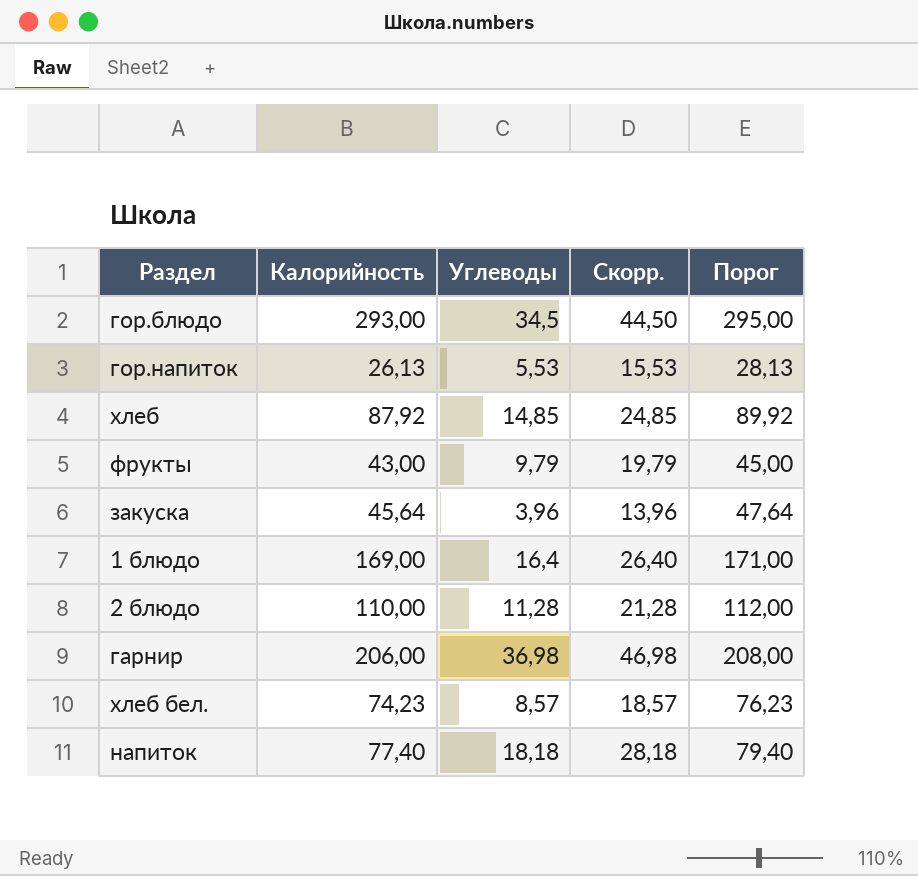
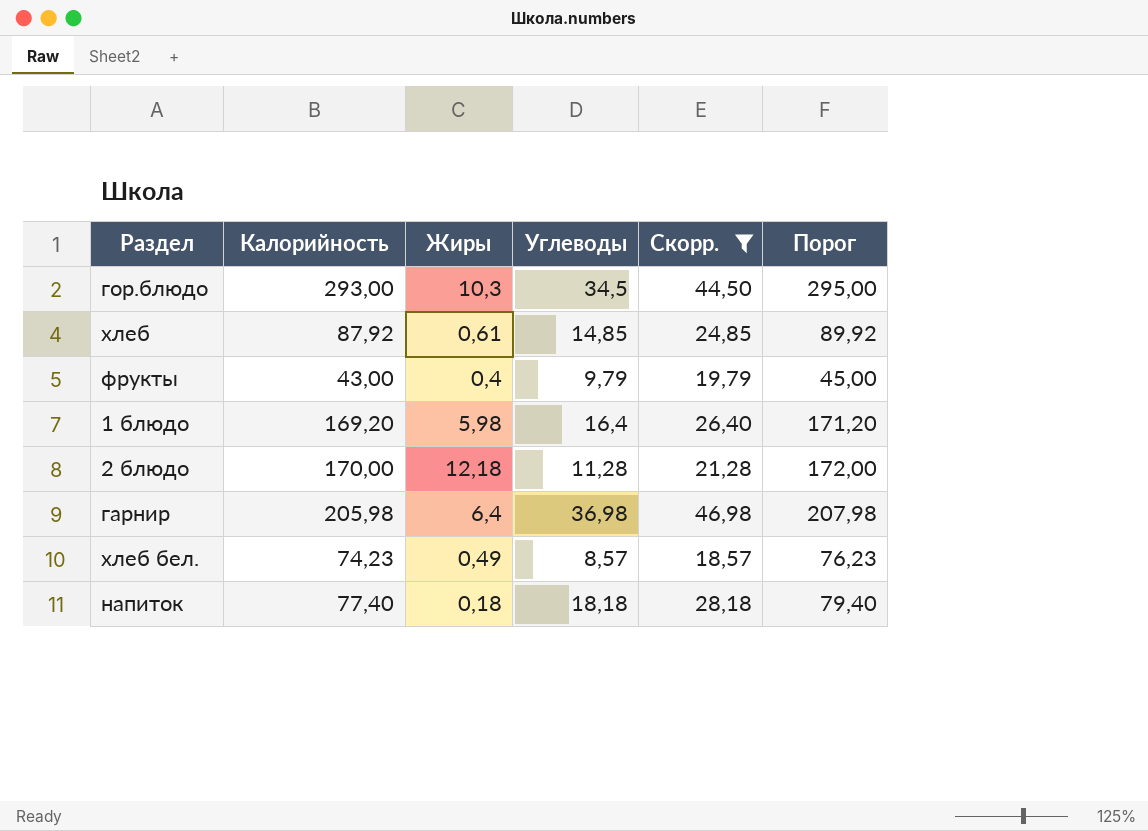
filter: none -> Скорр. >= 18,57
column Жиры | position: none -> 3
1 блюдо | Калорийность: 169,00 -> 169,20
1 блюдо | Порог: 171,00 -> 171,20
2 блюдо | Калорийность: 110,00 -> 170,00
2 блюдо | Порог: 112,00 -> 172,00
гарнир | Калорийность: 206,00 -> 205,98
гарнир | Порог: 208,00 -> 207,98

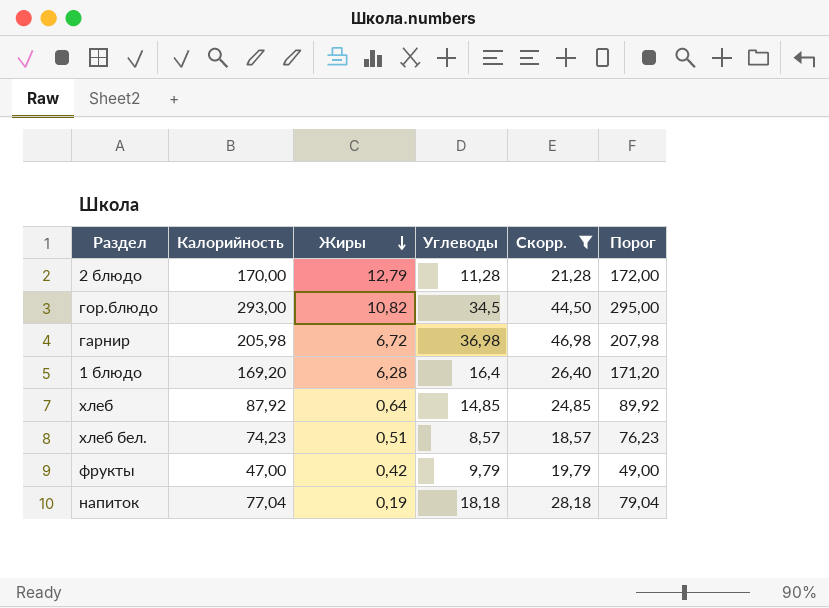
row order: none -> Жиры descending
2 блюдо | Жиры: 12,18 -> 12,79
гор.блюдо | Жиры: 10,3 -> 10,82
гарнир | Жиры: 6,4 -> 6,72
1 блюдо | Жиры: 5,98 -> 6,28
хлеб | Жиры: 0,61 -> 0,64
хлеб бел. | Жиры: 0,49 -> 0,51
фрукты | Калорийность: 43,00 -> 47,00
фрукты | Жиры: 0,4 -> 0,42
фрукты | Порог: 45,00 -> 49,00
напиток | Калорийность: 77,40 -> 77,04
напиток | Жиры: 0,18 -> 0,19
напиток | Порог: 79,40 -> 79,04

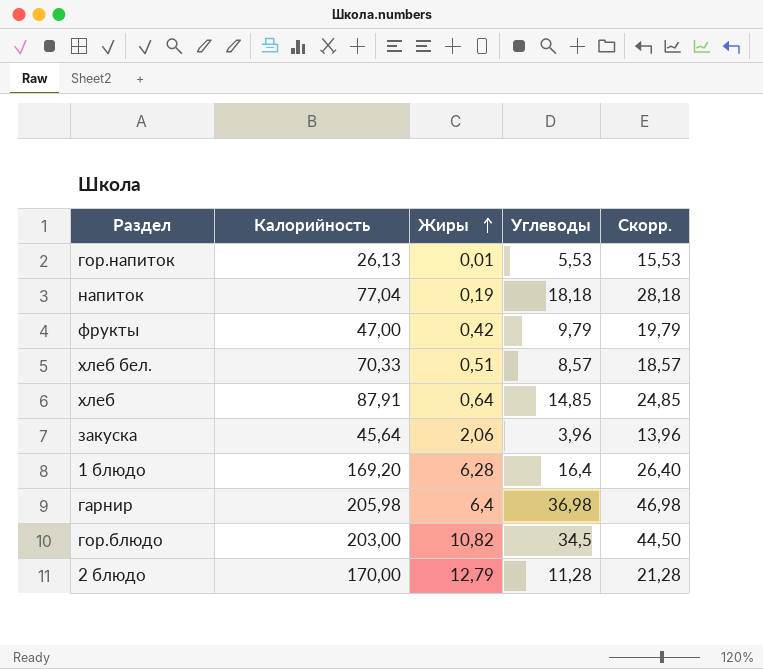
filter: Скорр. >= 18,57 -> none
row order: Жиры descending -> Жиры ascending
column Порог | formula: [Калорийность] + 2 -> none
хлеб бел. | Калорийность: 74,23 -> 70,33
хлеб | Калорийность: 87,92 -> 87,91
гарнир | Жиры: 6,72 -> 6,4
гор.блюдо | Калорийность: 293,00 -> 203,00

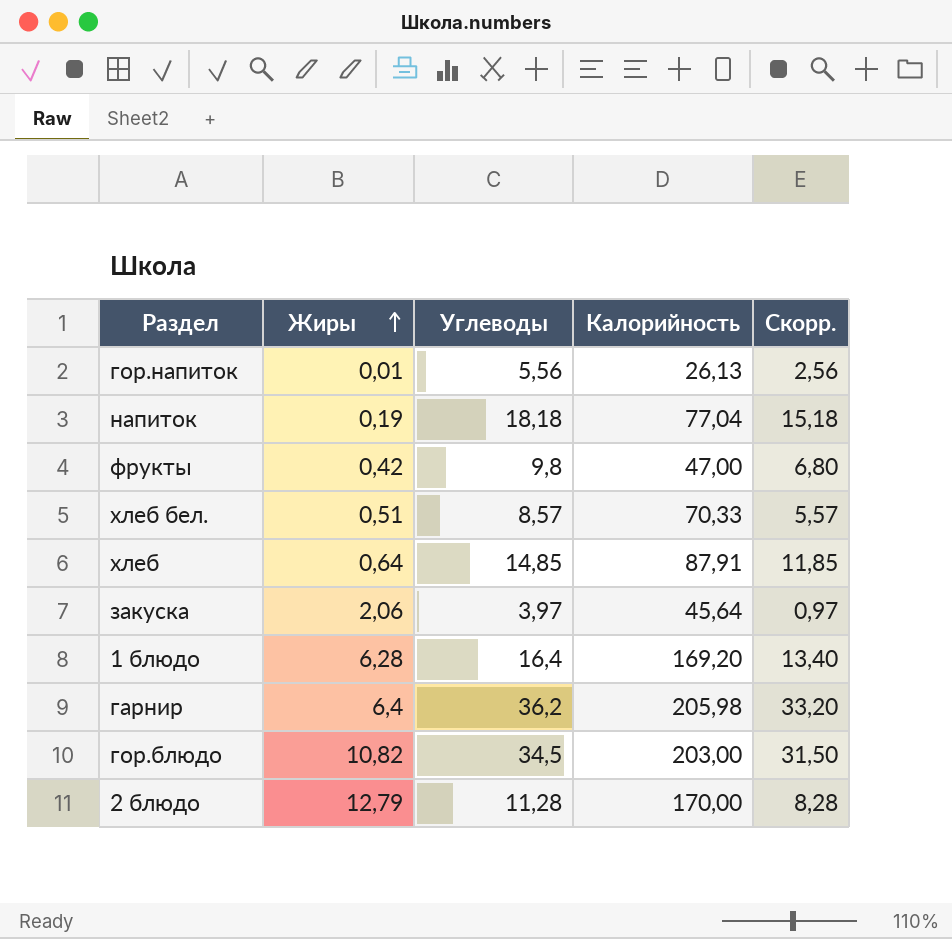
column Калорийность | position: 2 -> 4
column Скорр. | formula: [Углеводы] + 10 -> [Углеводы] - 3
гор.напиток | Углеводы: 5,53 -> 5,56
фрукты | Углеводы: 9,79 -> 9,8
закуска | Углеводы: 3,96 -> 3,97
гарнир | Углеводы: 36,98 -> 36,2

